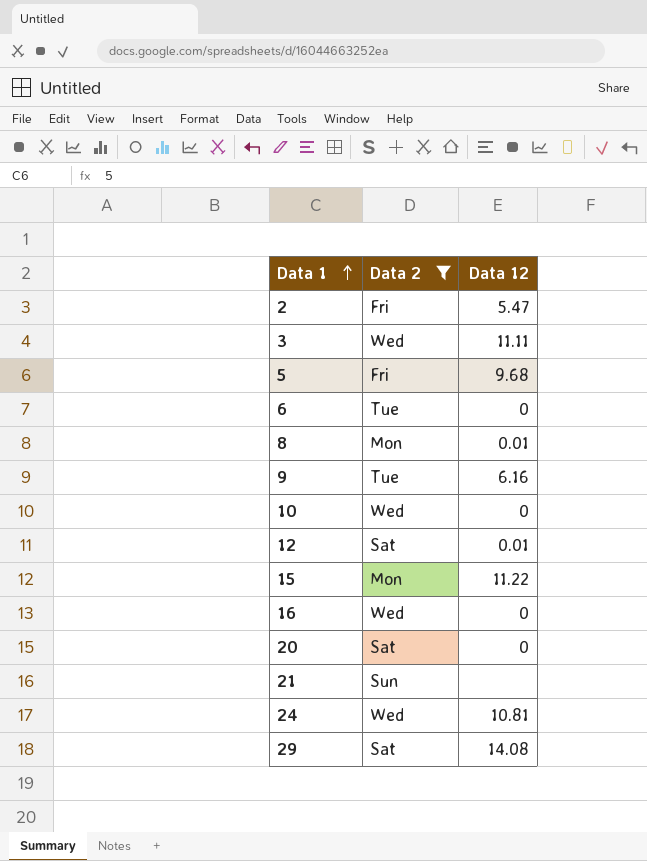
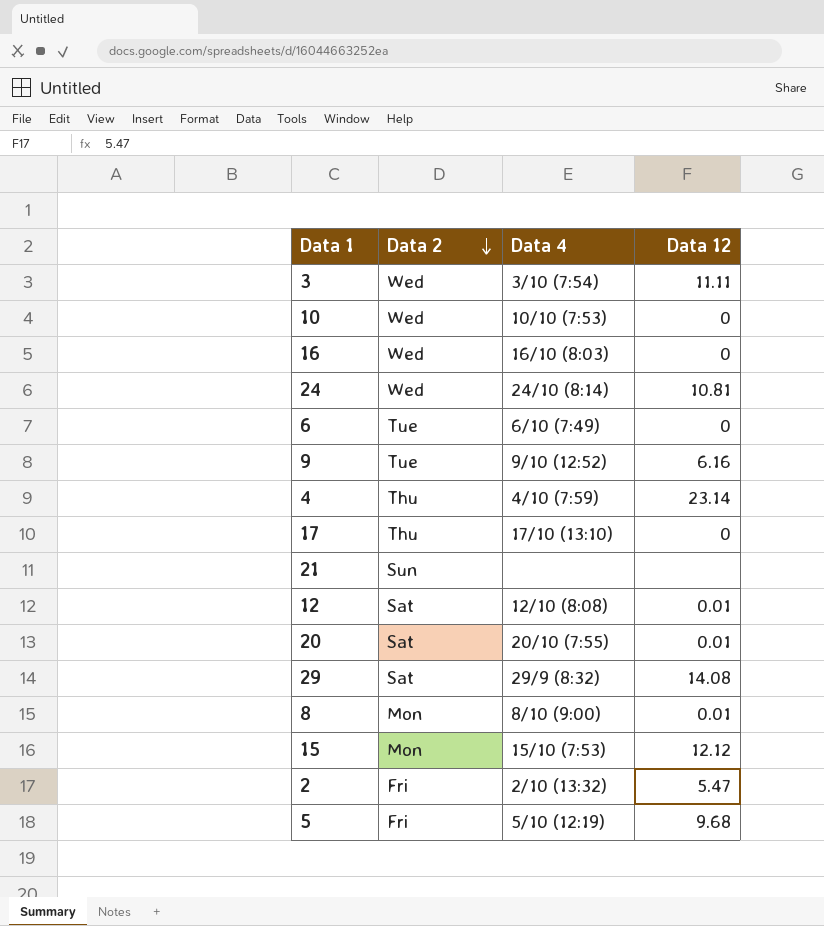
filter: Data 2 != Thu -> none
row order: Data 1 ascending -> Data 2 descending
column Data 4 | position: none -> 3
20 | Data 12: 0 -> 0.01
15 | Data 12: 11.22 -> 12.12

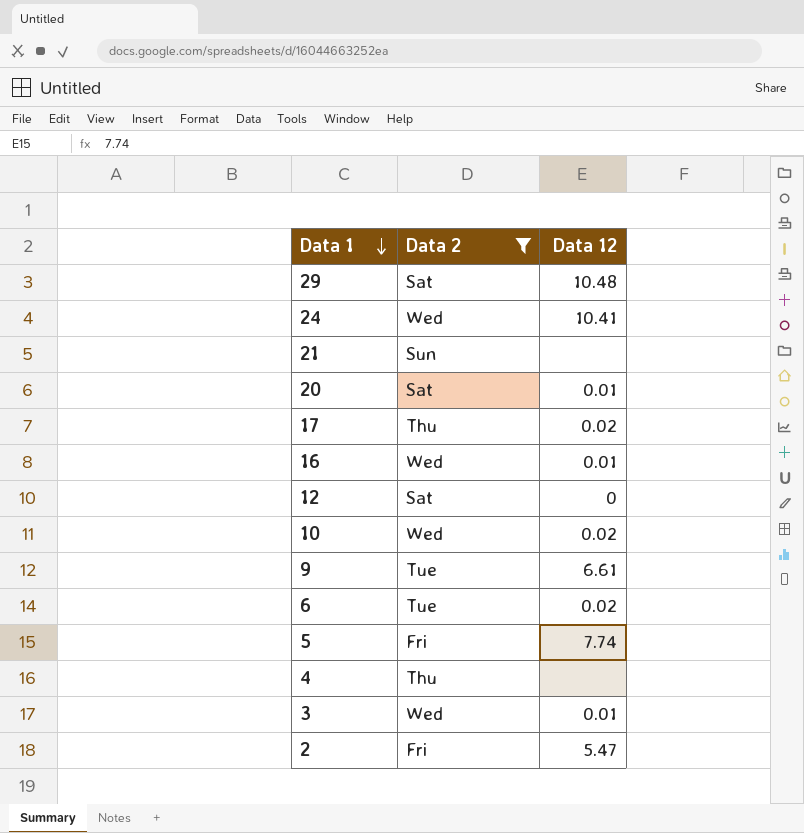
filter: none -> Data 2 != Mon
row order: Data 2 descending -> Data 1 descending
column Data 4 | position: 3 -> none
29 | Data 12: 14.08 -> 10.48
24 | Data 12: 10.81 -> 10.41
17 | Data 12: 0 -> 0.02
16 | Data 12: 0 -> 0.01
12 | Data 12: 0.01 -> 0
10 | Data 12: 0 -> 0.02
9 | Data 12: 6.16 -> 6.61
6 | Data 12: 0 -> 0.02
5 | Data 12: 9.68 -> 7.74
4 | Data 12: 23.14 -> none
3 | Data 12: 11.11 -> 0.01

